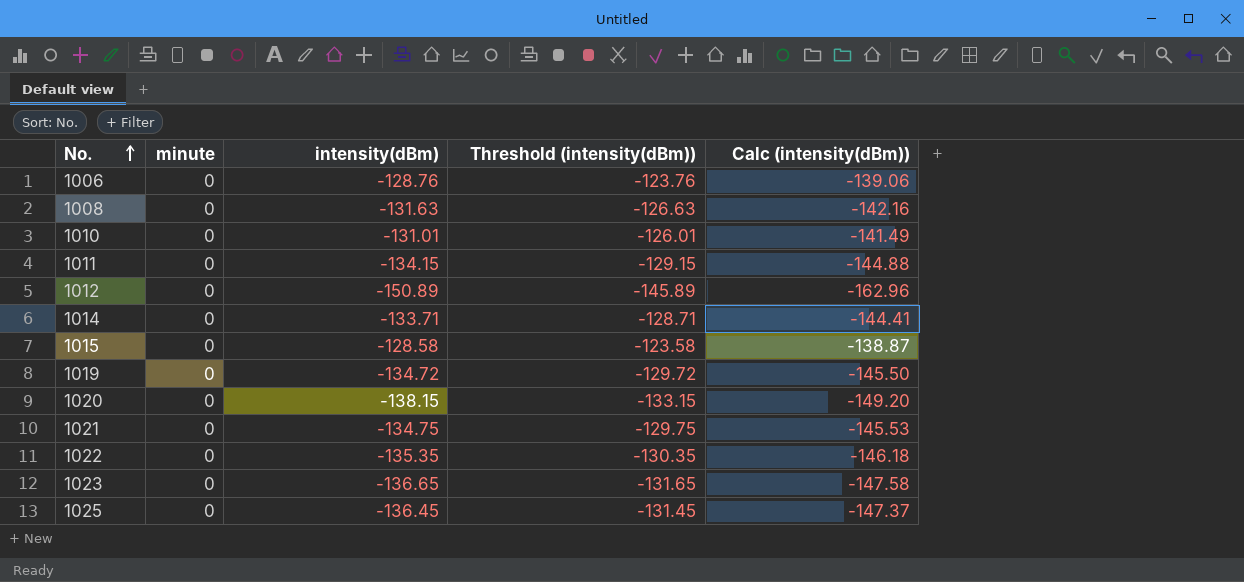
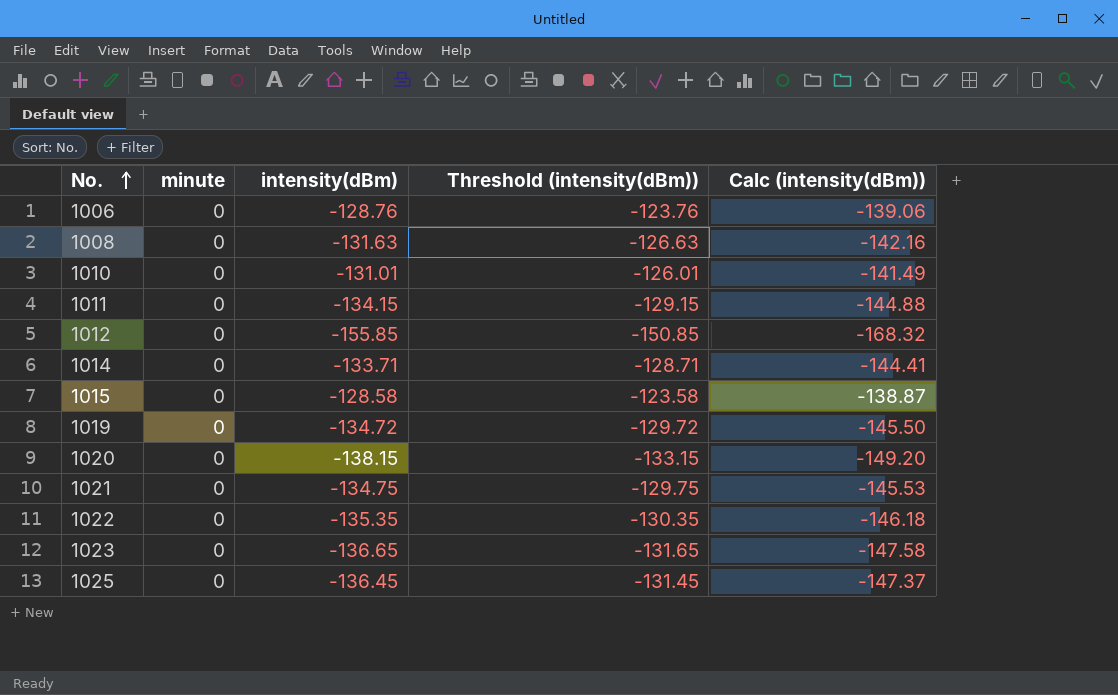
1012 | intensity(dBm): -150.89 -> -155.85
1012 | Threshold (intensity(dBm)): -145.89 -> -150.85
1012 | Calc (intensity(dBm)): -162.96 -> -168.32

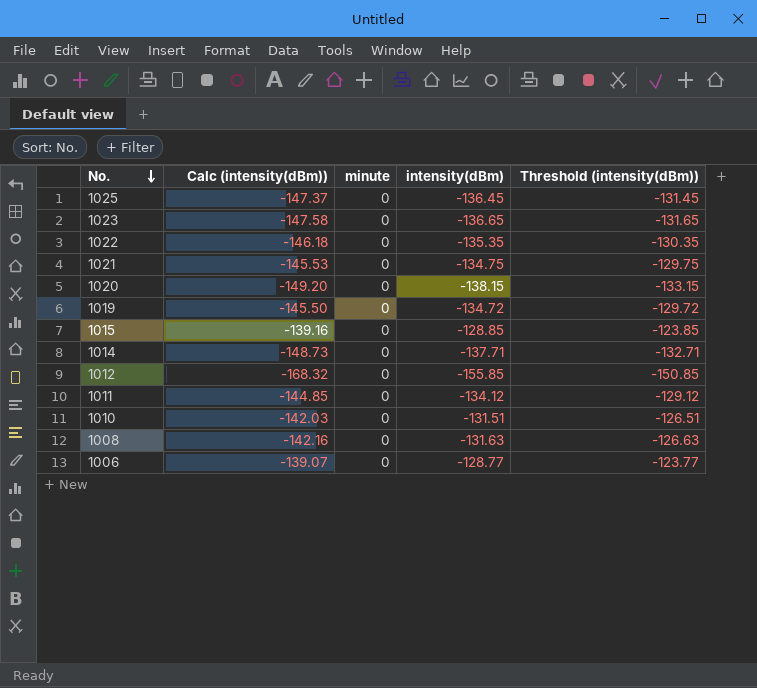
row order: No. ascending -> No. descending
column Calc (intensity(dBm)) | position: 5 -> 2
1015 | Calc (intensity(dBm)): -138.87 -> -139.16
1015 | intensity(dBm): -128.58 -> -128.85
1015 | Threshold (intensity(dBm)): -123.58 -> -123.85
1014 | Calc (intensity(dBm)): -144.41 -> -148.73
1014 | intensity(dBm): -133.71 -> -137.71
1014 | Threshold (intensity(dBm)): -128.71 -> -132.71
1011 | Calc (intensity(dBm)): -144.88 -> -144.85
1011 | intensity(dBm): -134.15 -> -134.12
1011 | Threshold (intensity(dBm)): -129.15 -> -129.12
1010 | Calc (intensity(dBm)): -141.49 -> -142.03
1010 | intensity(dBm): -131.01 -> -131.51
1010 | Threshold (intensity(dBm)): -126.01 -> -126.51
1006 | Calc (intensity(dBm)): -139.06 -> -139.07
1006 | intensity(dBm): -128.76 -> -128.77
1006 | Threshold (intensity(dBm)): -123.76 -> -123.77

